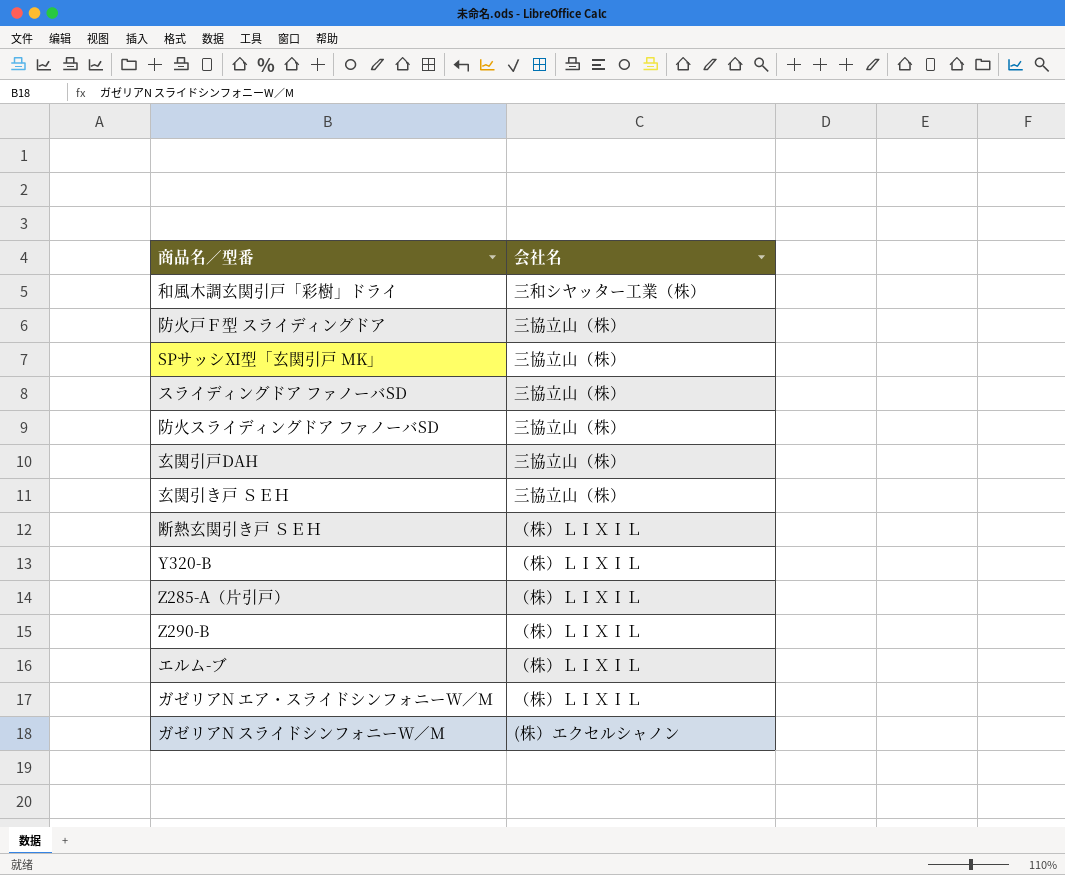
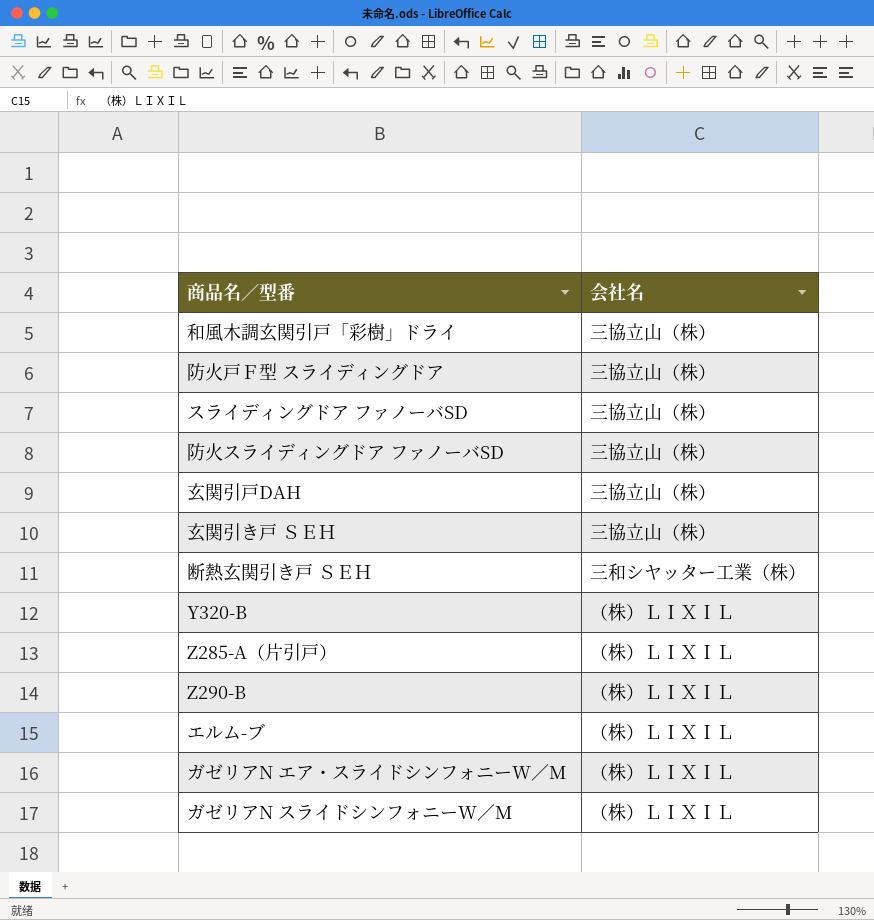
row SPサッシⅪ型「玄関引戸 MK」: 三協立山（株） -> none
和風木調玄関引戸「彩樹」ドライ | 会社名: 三和シヤッター工業（株） -> 三協立山（株）
断熱玄関引き戸 ＳＥＨ | 会社名: （株）ＬＩＸＩＬ -> 三和シヤッター工業（株）
ガゼリアN スライドシンフォニーW／M | 会社名: (株）エクセルシャノン -> （株）ＬＩＸＩＬ

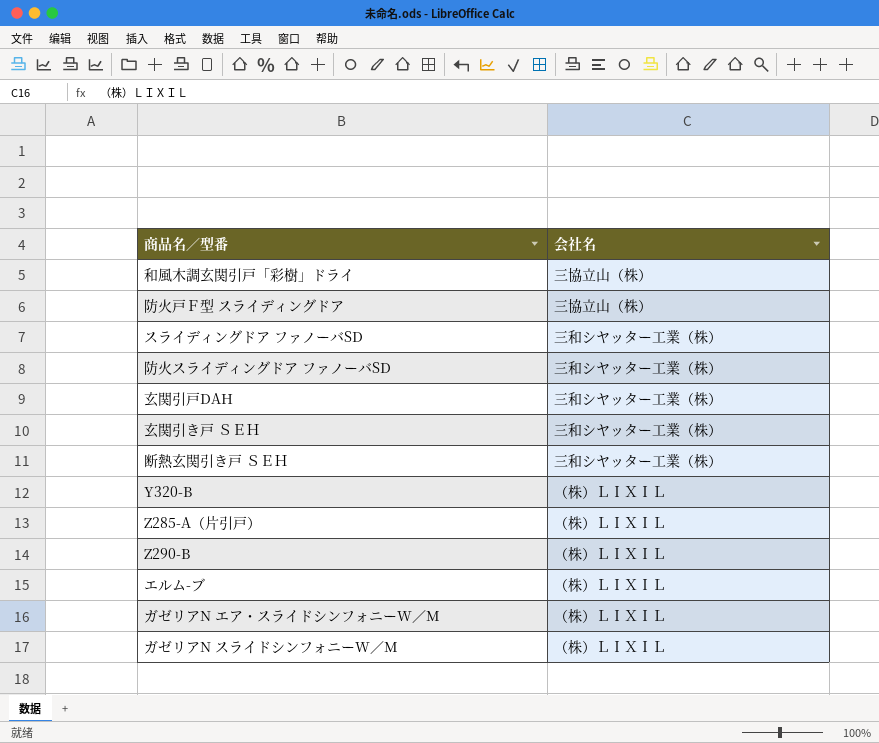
スライディングドア ファノーバSD | 会社名: 三協立山（株） -> 三和シヤッター工業（株）
防火スライディングドア ファノーバSD | 会社名: 三協立山（株） -> 三和シヤッター工業（株）
玄関引戸DAH | 会社名: 三協立山（株） -> 三和シヤッター工業（株）
玄関引き戸 ＳＥＨ | 会社名: 三協立山（株） -> 三和シヤッター工業（株）

